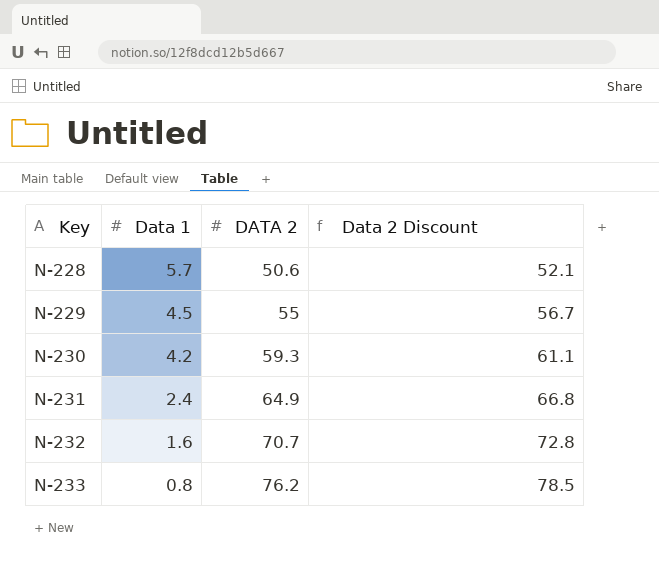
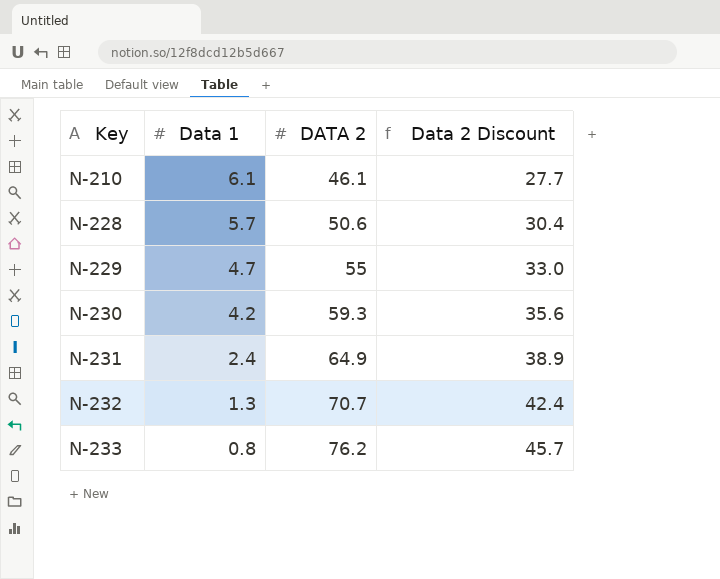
column Data 2 Discount | formula: [DATA 2] * 1.03 -> [DATA 2] * 0.6
row N-210: none -> 6.1 | 46.1 | 27.7
N-229 | Data 1: 4.5 -> 4.7
N-232 | Data 1: 1.6 -> 1.3

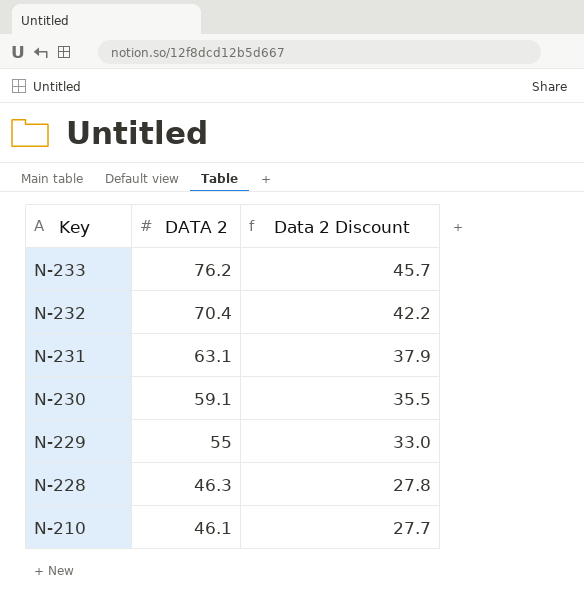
row order: Key ascending -> Key descending
column Data 1 | position: 2 -> none
N-232 | DATA 2: 70.7 -> 70.4
N-232 | Data 2 Discount: 42.4 -> 42.2
N-231 | DATA 2: 64.9 -> 63.1
N-231 | Data 2 Discount: 38.9 -> 37.9
N-230 | DATA 2: 59.3 -> 59.1
N-230 | Data 2 Discount: 35.6 -> 35.5
N-228 | DATA 2: 50.6 -> 46.3
N-228 | Data 2 Discount: 30.4 -> 27.8

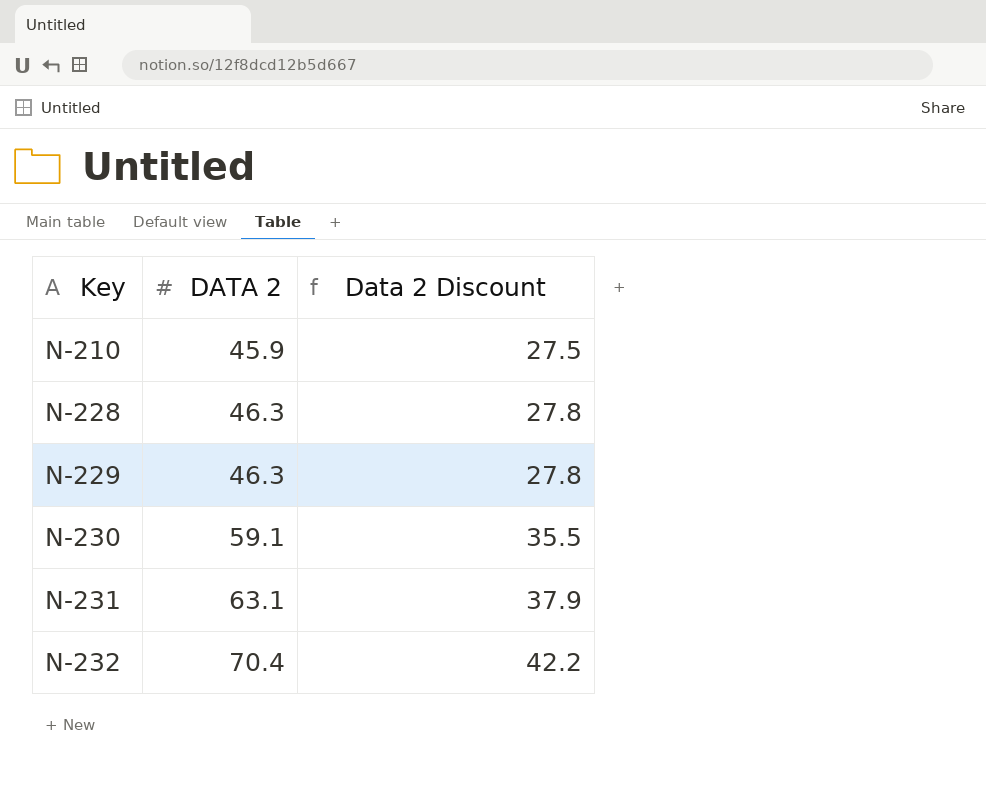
row order: Key descending -> Key ascending
row N-233: 76.2 | 45.7 -> none
N-210 | DATA 2: 46.1 -> 45.9
N-210 | Data 2 Discount: 27.7 -> 27.5
N-229 | DATA 2: 55 -> 46.3
N-229 | Data 2 Discount: 33.0 -> 27.8

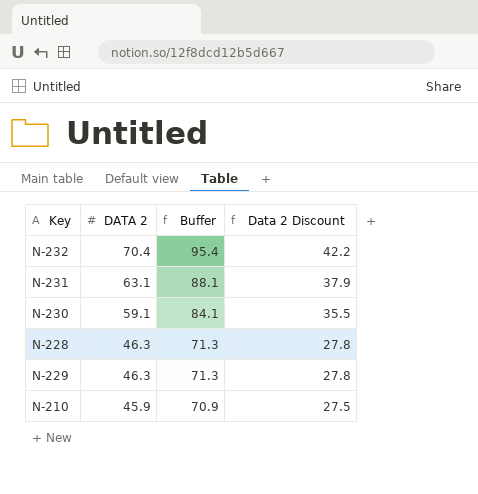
row order: Key ascending -> DATA 2 descending
column Buffer | formula: none -> [DATA 2] + 25

